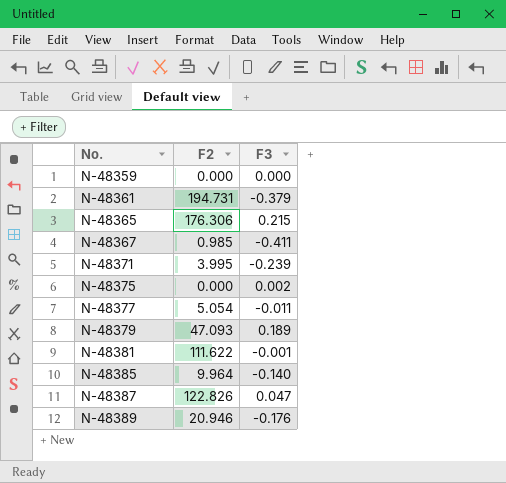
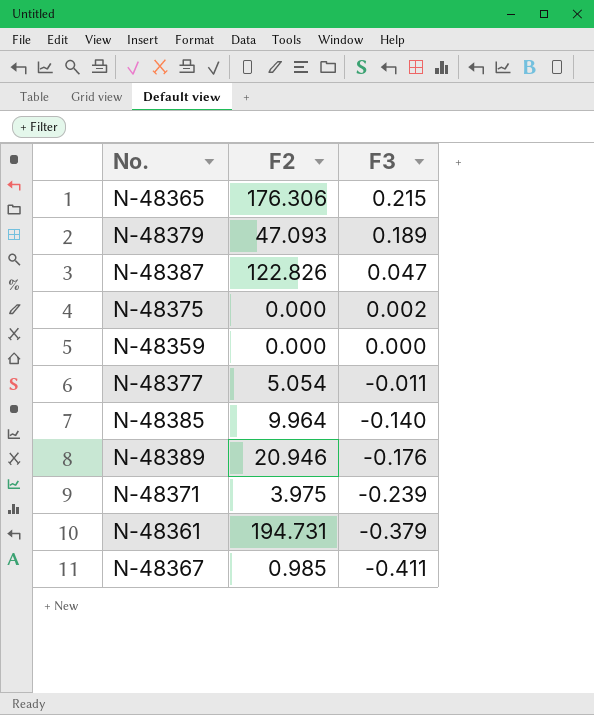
row order: No. ascending -> F3 descending
row N-48381: 111.622 | -0.001 -> none
N-48371 | F2: 3.995 -> 3.975

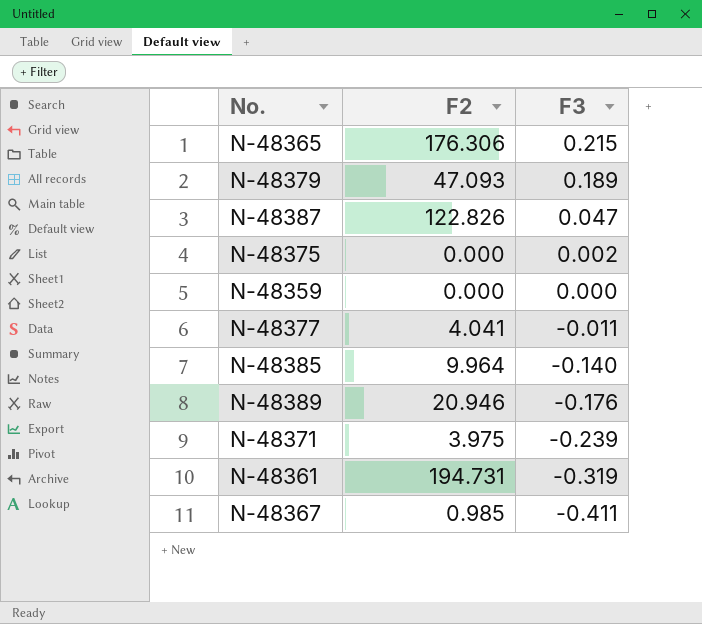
N-48377 | F2: 5.054 -> 4.041
N-48361 | F3: -0.379 -> -0.319

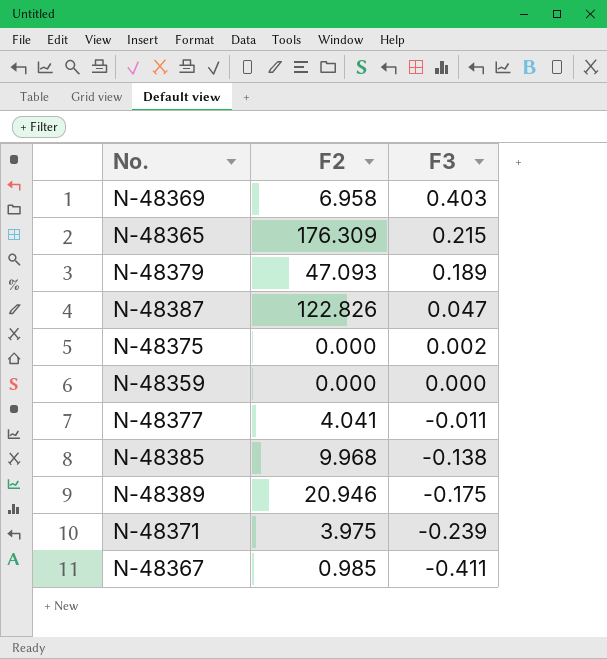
row N-48361: 194.731 | -0.319 -> none
row N-48369: none -> 6.958 | 0.403
N-48365 | F2: 176.306 -> 176.309
N-48385 | F2: 9.964 -> 9.968
N-48385 | F3: -0.140 -> -0.138
N-48389 | F3: -0.176 -> -0.175

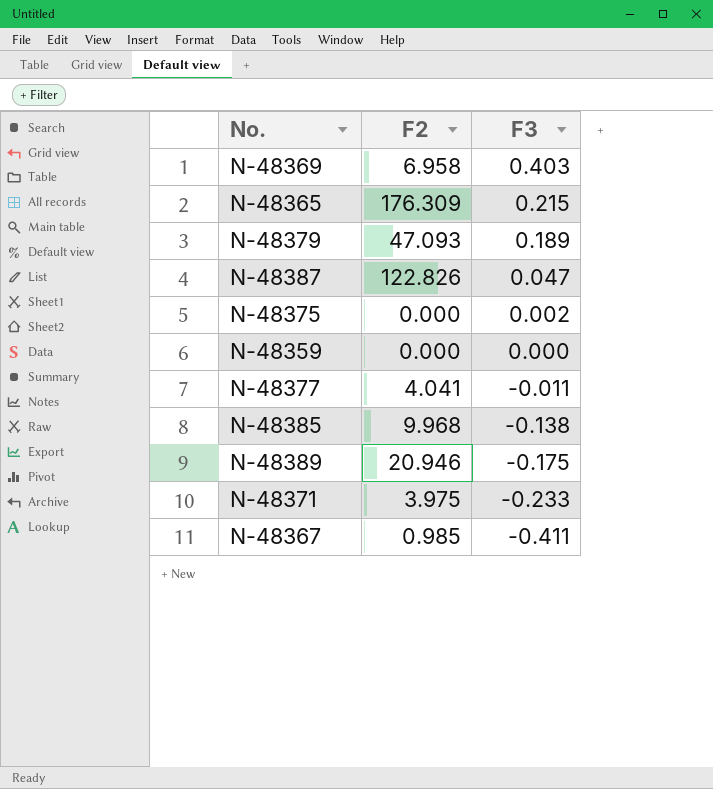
N-48371 | F3: -0.239 -> -0.233

